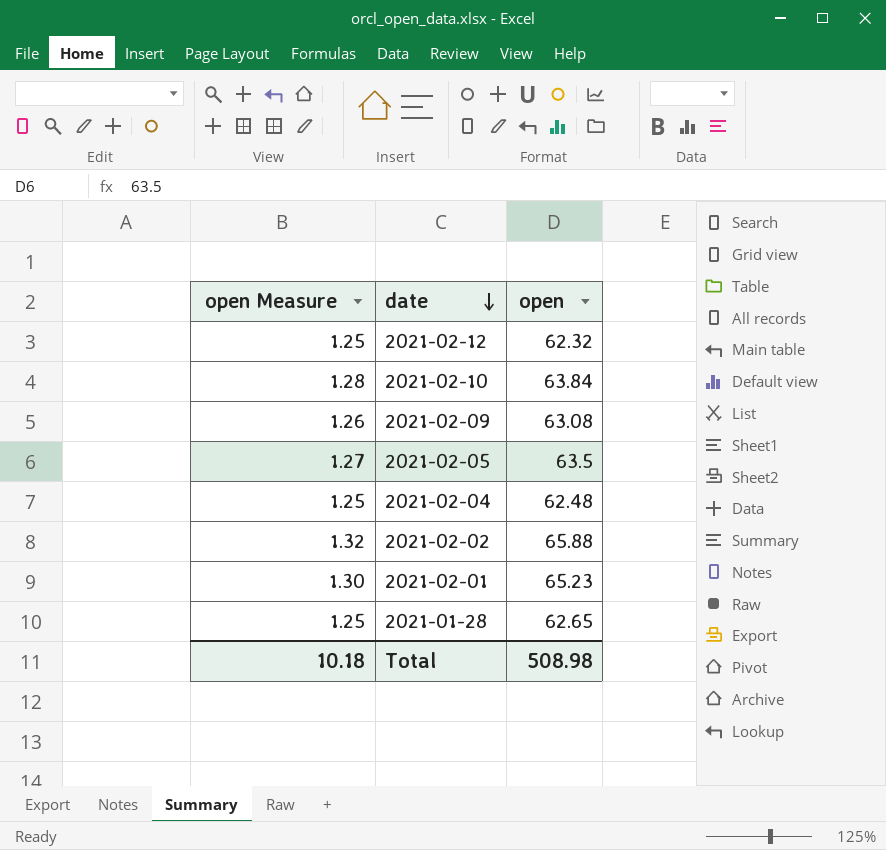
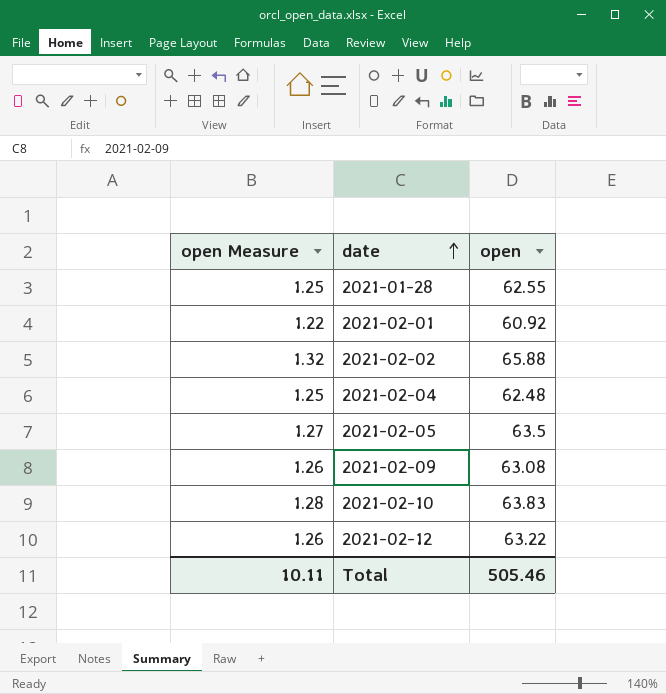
row order: date descending -> date ascending
2021-01-28 | open: 62.65 -> 62.55
2021-02-01 | open Measure: 1.30 -> 1.22
2021-02-01 | open: 65.23 -> 60.92
2021-02-10 | open: 63.84 -> 63.83
2021-02-12 | open Measure: 1.25 -> 1.26
2021-02-12 | open: 62.32 -> 63.22
Total | open Measure: 10.18 -> 10.11
Total | open: 508.98 -> 505.46

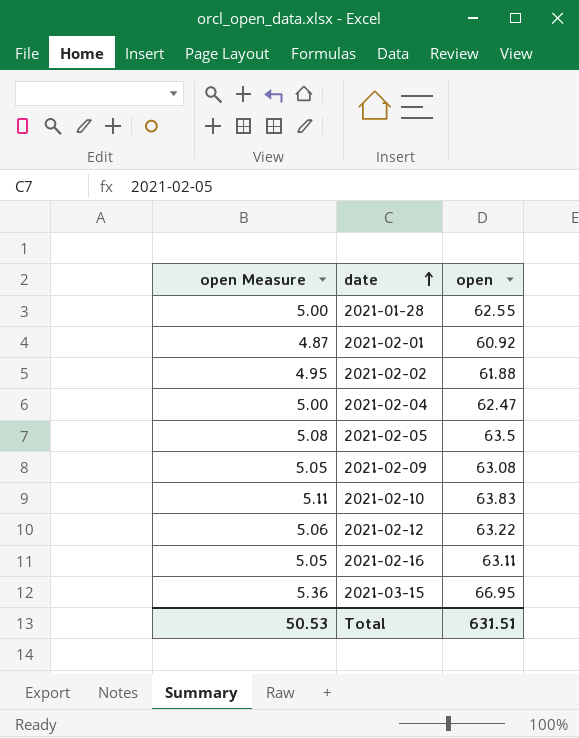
column open Measure | formula: [open] * 0.02 -> [open] * 0.08
2021-02-02 | open: 65.88 -> 61.88
2021-02-04 | open: 62.48 -> 62.47
row 2021-02-16: none -> 5.05 | 63.11
row 2021-03-15: none -> 5.36 | 66.95
Total | open Measure: 10.11 -> 50.53
Total | open: 505.46 -> 631.51

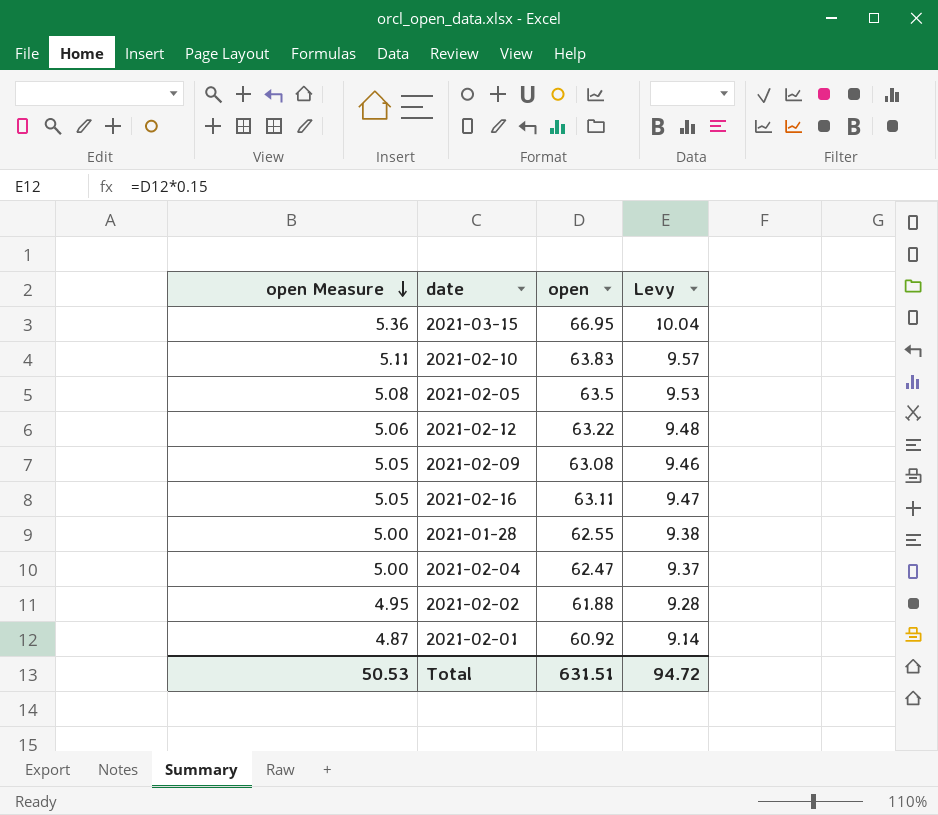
row order: date ascending -> open Measure descending
column Levy | formula: none -> [open] * 0.15

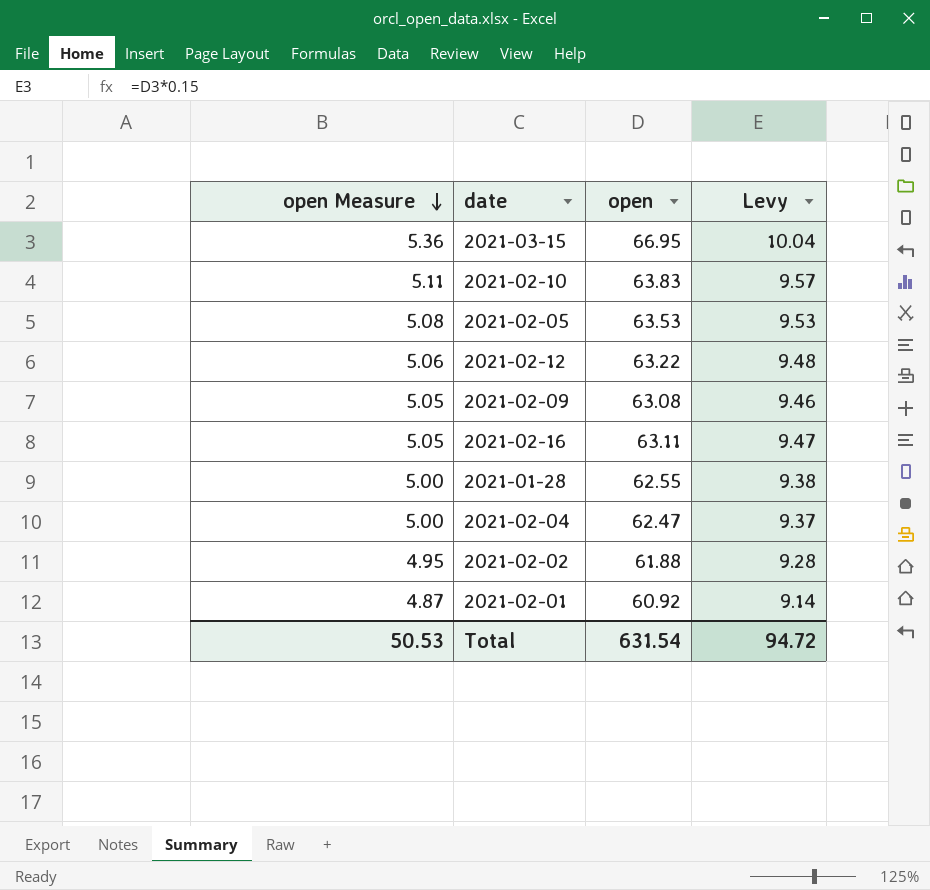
2021-02-05 | open: 63.5 -> 63.53
Total | open: 631.51 -> 631.54

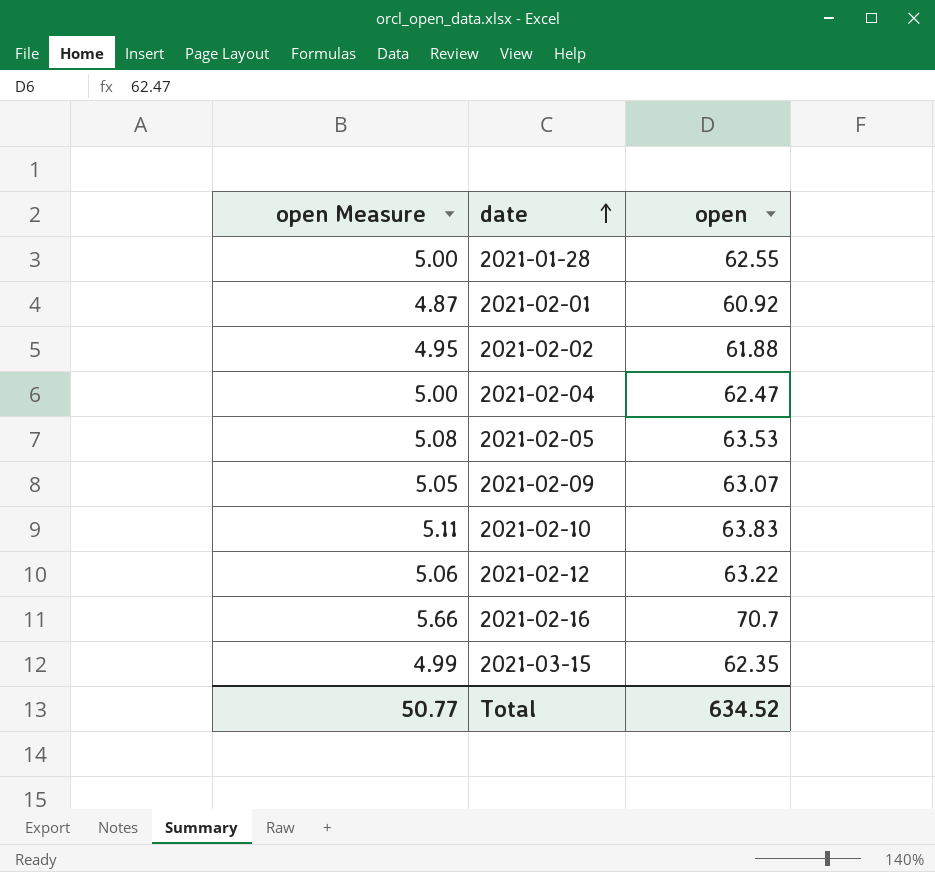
row order: open Measure descending -> date ascending
column Levy | formula: [open] * 0.15 -> none
2021-02-09 | open: 63.08 -> 63.07
2021-02-16 | open Measure: 5.05 -> 5.66
2021-02-16 | open: 63.11 -> 70.7
2021-03-15 | open Measure: 5.36 -> 4.99
2021-03-15 | open: 66.95 -> 62.35
Total | open Measure: 50.53 -> 50.77
Total | open: 631.54 -> 634.52

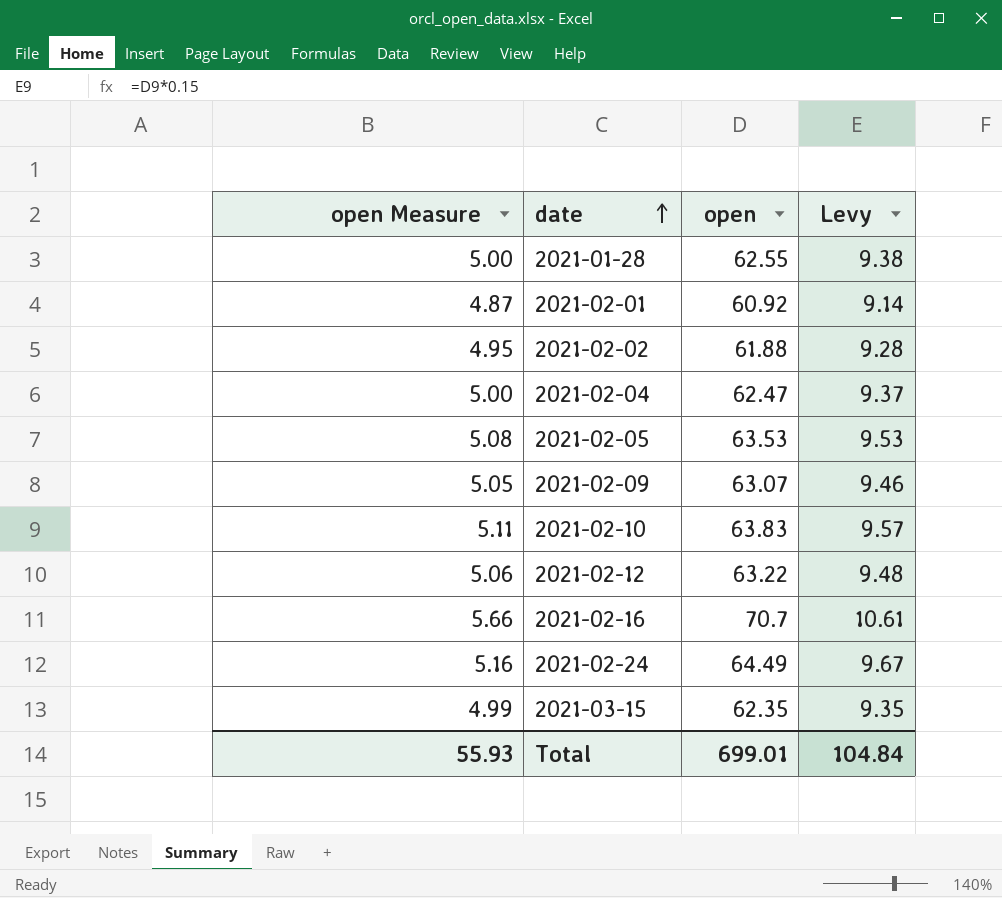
column Levy | formula: none -> [open] * 0.15
row 2021-02-24: none -> 5.16 | 64.49 | 9.67
Total | open Measure: 50.77 -> 55.93
Total | open: 634.52 -> 699.01

